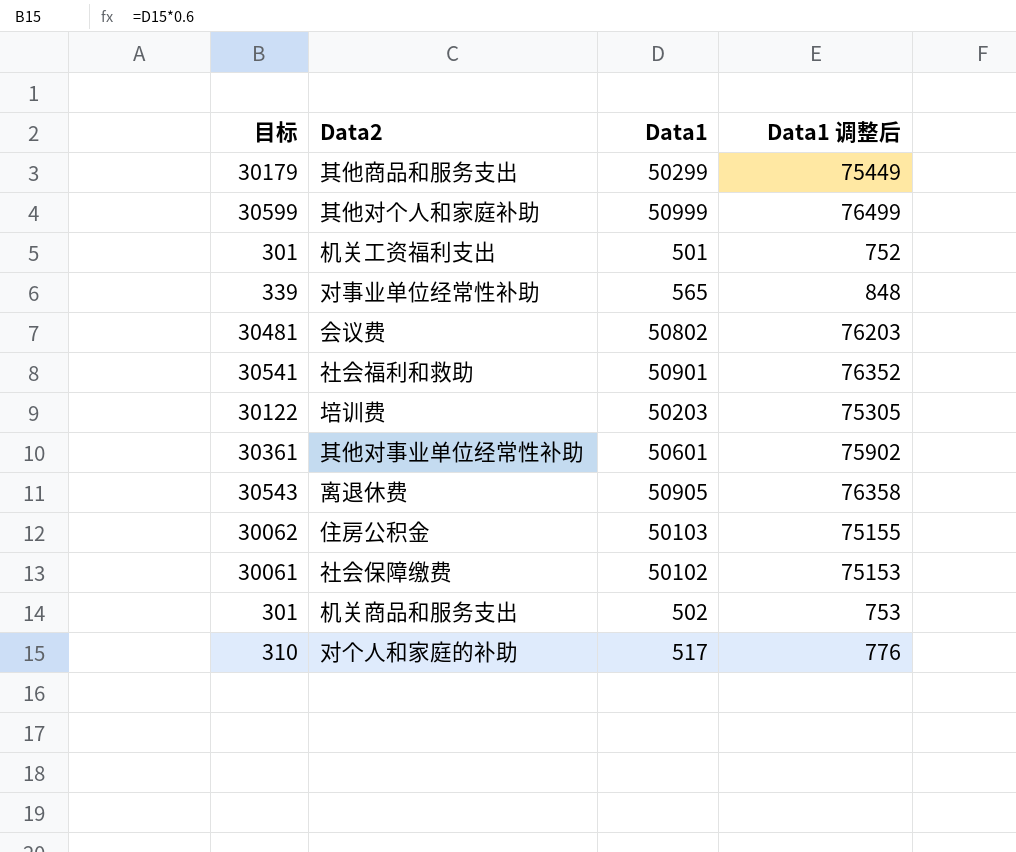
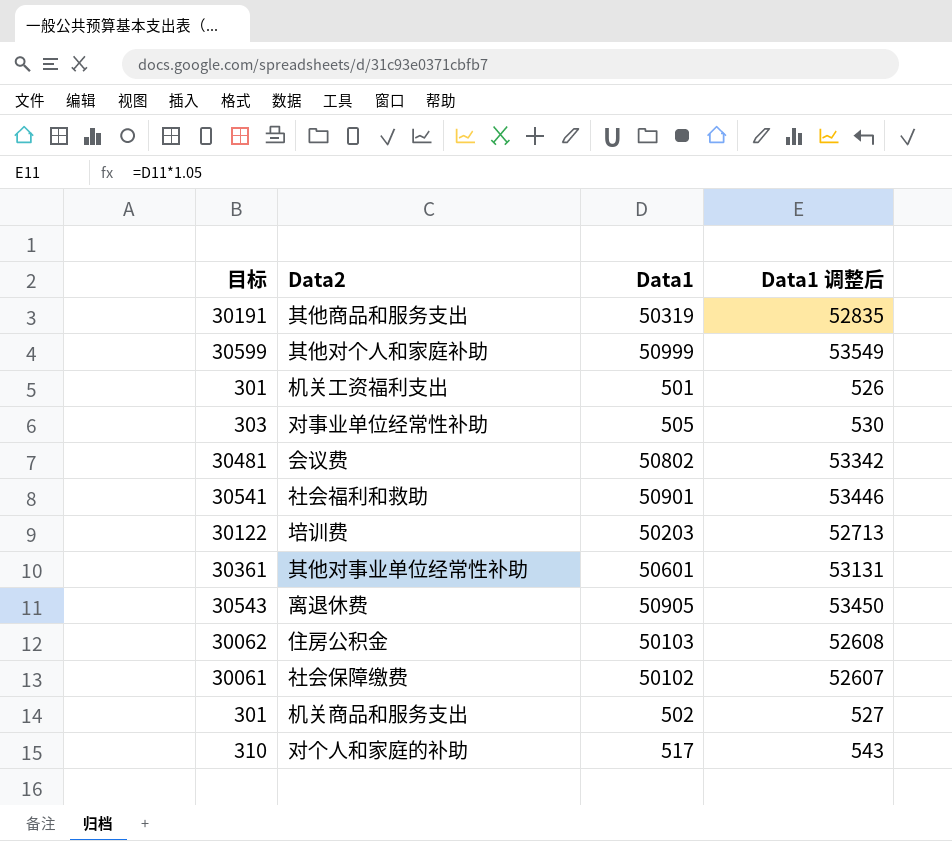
column Data1 调整后 | formula: [Data1] * 1.5 -> [Data1] * 1.05
其他商品和服务支出 | 目标: 30179 -> 30191
其他商品和服务支出 | Data1: 50299 -> 50319
对事业单位经常性补助 | 目标: 339 -> 303
对事业单位经常性补助 | Data1: 565 -> 505

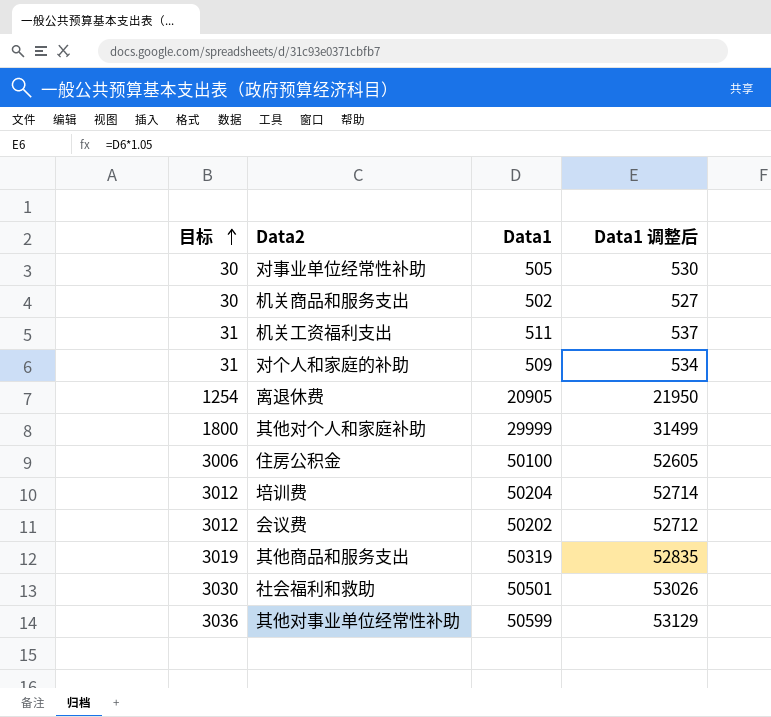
row order: none -> 目标 ascending
column 目标 | formula: [Data1] * 0.6 -> [Data1] * 0.06
row 社会保障缴费: 30061 | 50102 | 52607 -> none
机关工资福利支出 | Data1: 501 -> 511
机关工资福利支出 | Data1 调整后: 526 -> 537
对个人和家庭的补助 | Data1: 517 -> 509
对个人和家庭的补助 | Data1 调整后: 543 -> 534
离退休费 | Data1: 50905 -> 20905
离退休费 | Data1 调整后: 53450 -> 21950
其他对个人和家庭补助 | Data1: 50999 -> 29999
其他对个人和家庭补助 | Data1 调整后: 53549 -> 31499
住房公积金 | Data1: 50103 -> 50100
住房公积金 | Data1 调整后: 52608 -> 52605
培训费 | Data1: 50203 -> 50204
培训费 | Data1 调整后: 52713 -> 52714
会议费 | Data1: 50802 -> 50202
会议费 | Data1 调整后: 53342 -> 52712
社会福利和救助 | Data1: 50901 -> 50501
社会福利和救助 | Data1 调整后: 53446 -> 53026
其他对事业单位经常性补助 | Data1: 50601 -> 50599
其他对事业单位经常性补助 | Data1 调整后: 53131 -> 53129

